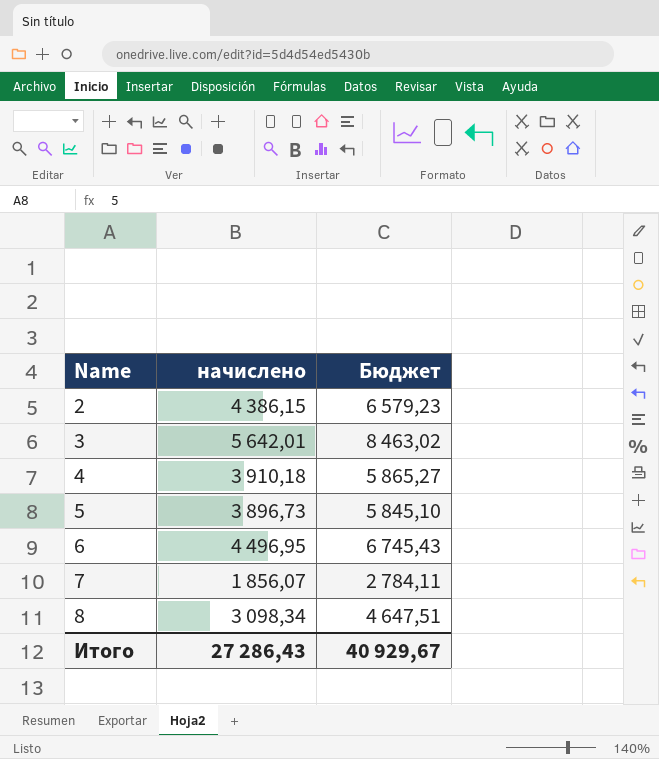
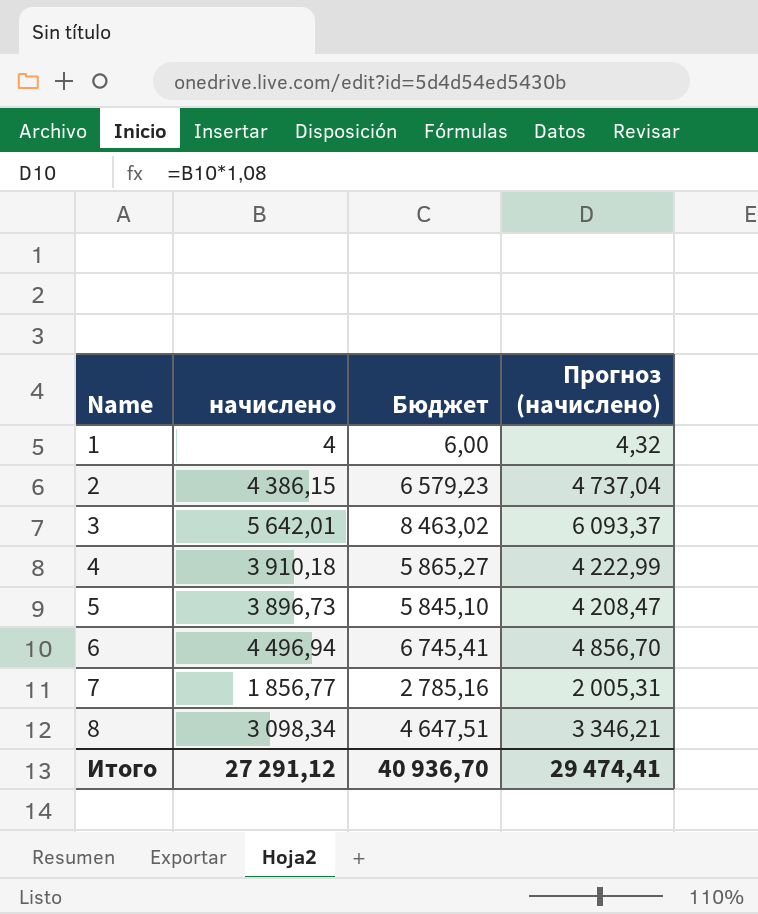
column Прогноз (начислено) | formula: none -> [начислено] * 1,08
row 1: none -> 4 | 6,00 | 4,32
6 | начислено: 4 496,95 -> 4 496,94
6 | Бюджет: 6 745,43 -> 6 745,41
7 | начислено: 1 856,07 -> 1 856,77
7 | Бюджет: 2 784,11 -> 2 785,16
Итого | начислено: 27 286,43 -> 27 291,12
Итого | Бюджет: 40 929,67 -> 40 936,70

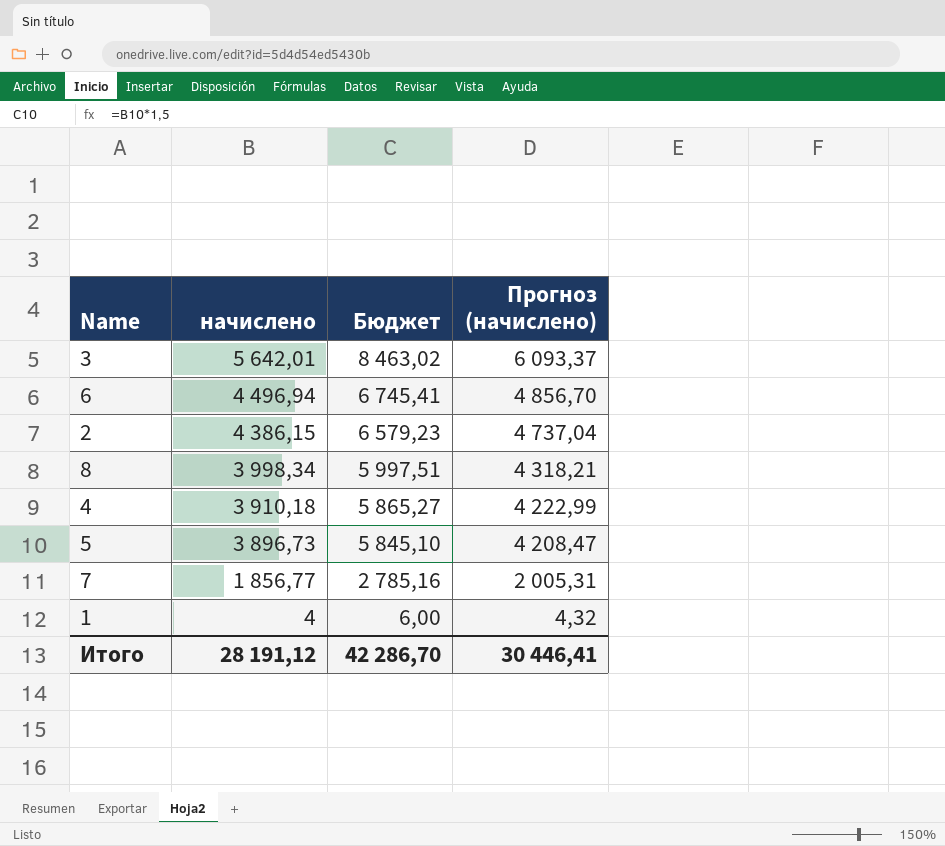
row order: Name ascending -> начислено descending
8 | начислено: 3 098,34 -> 3 998,34
8 | Бюджет: 4 647,51 -> 5 997,51
8 | Прогноз (начислено): 3 346,21 -> 4 318,21
Итого | начислено: 27 291,12 -> 28 191,12
Итого | Бюджет: 40 936,70 -> 42 286,70
Итого | Прогноз (начислено): 29 474,41 -> 30 446,41

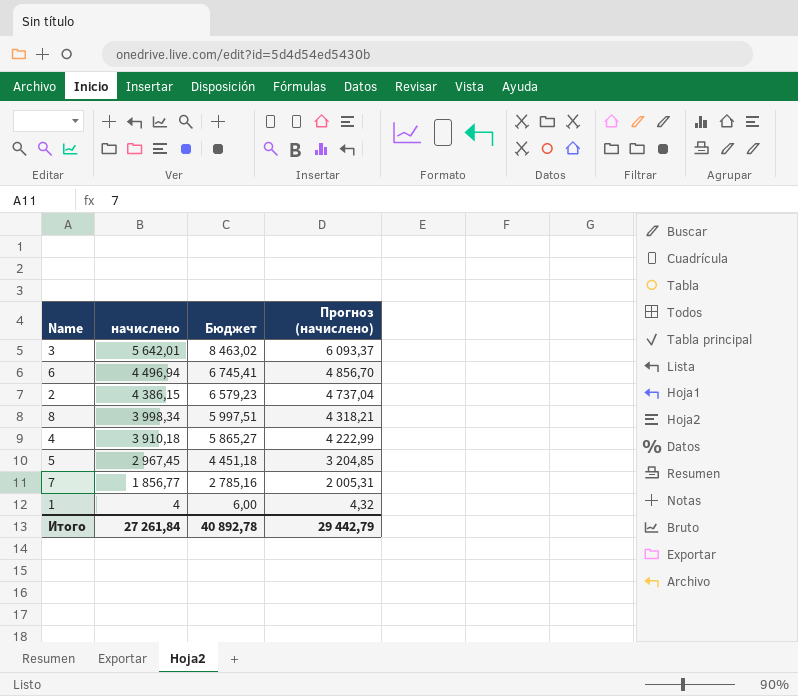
5 | начислено: 3 896,73 -> 2 967,45
5 | Бюджет: 5 845,10 -> 4 451,18
5 | Прогноз (начислено): 4 208,47 -> 3 204,85
Итого | начислено: 28 191,12 -> 27 261,84
Итого | Бюджет: 42 286,70 -> 40 892,78
Итого | Прогноз (начислено): 30 446,41 -> 29 442,79

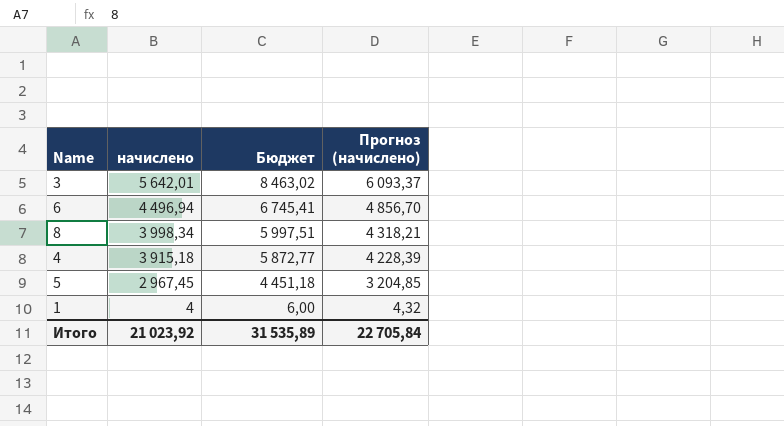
row 2: 4 386,15 | 6 579,23 | 4 737,04 -> none
row 7: 1 856,77 | 2 785,16 | 2 005,31 -> none
4 | начислено: 3 910,18 -> 3 915,18
4 | Бюджет: 5 865,27 -> 5 872,77
4 | Прогноз (начислено): 4 222,99 -> 4 228,39
Итого | начислено: 27 261,84 -> 21 023,92
Итого | Бюджет: 40 892,78 -> 31 535,89
Итого | Прогноз (начислено): 29 442,79 -> 22 705,84

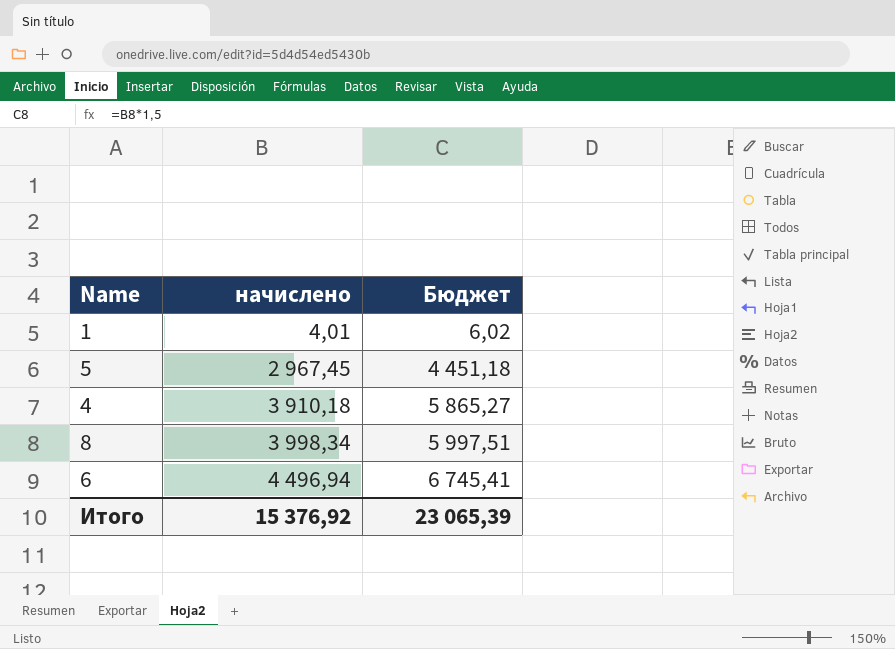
row order: начислено descending -> начислено ascending
column Прогноз (начислено) | formula: [начислено] * 1,08 -> none
row 3: 5 642,01 | 8 463,02 | 6 093,37 -> none
1 | начислено: 4 -> 4,01
1 | Бюджет: 6,00 -> 6,02
4 | начислено: 3 915,18 -> 3 910,18
4 | Бюджет: 5 872,77 -> 5 865,27
Итого | начислено: 21 023,92 -> 15 376,92
Итого | Бюджет: 31 535,89 -> 23 065,39

